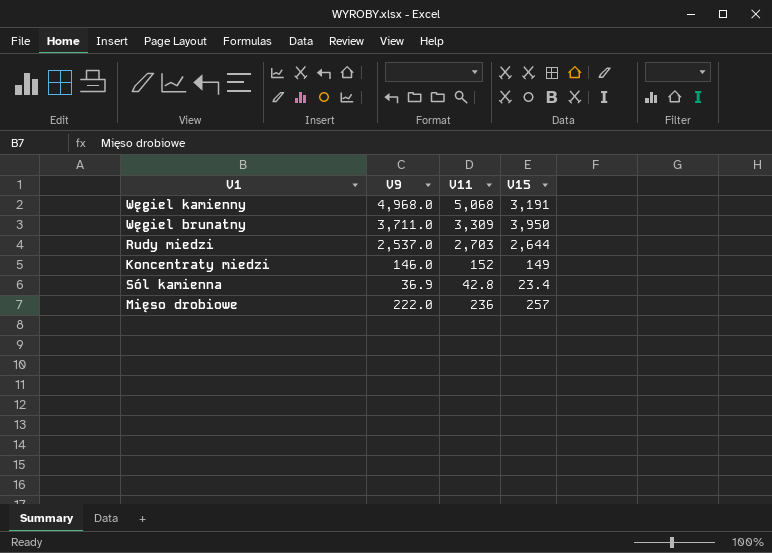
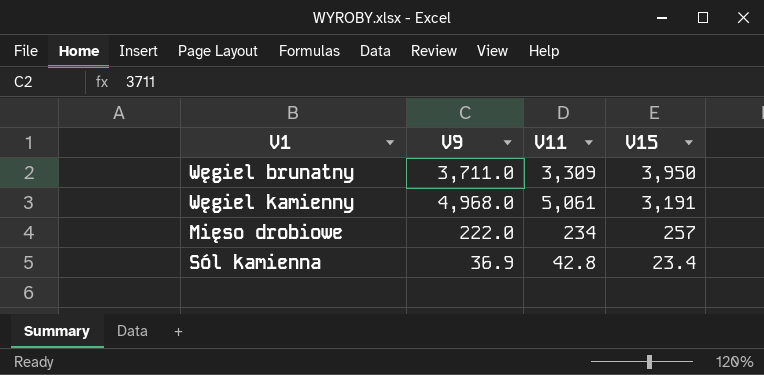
row order: none -> V15 descending
row Rudy miedzi: 2,537.0 | 2,703 | 2,644 -> none
row Koncentraty miedzi: 146.0 | 152 | 149 -> none
Węgiel kamienny | V11: 5,068 -> 5,061
Mięso drobiowe | V11: 236 -> 234

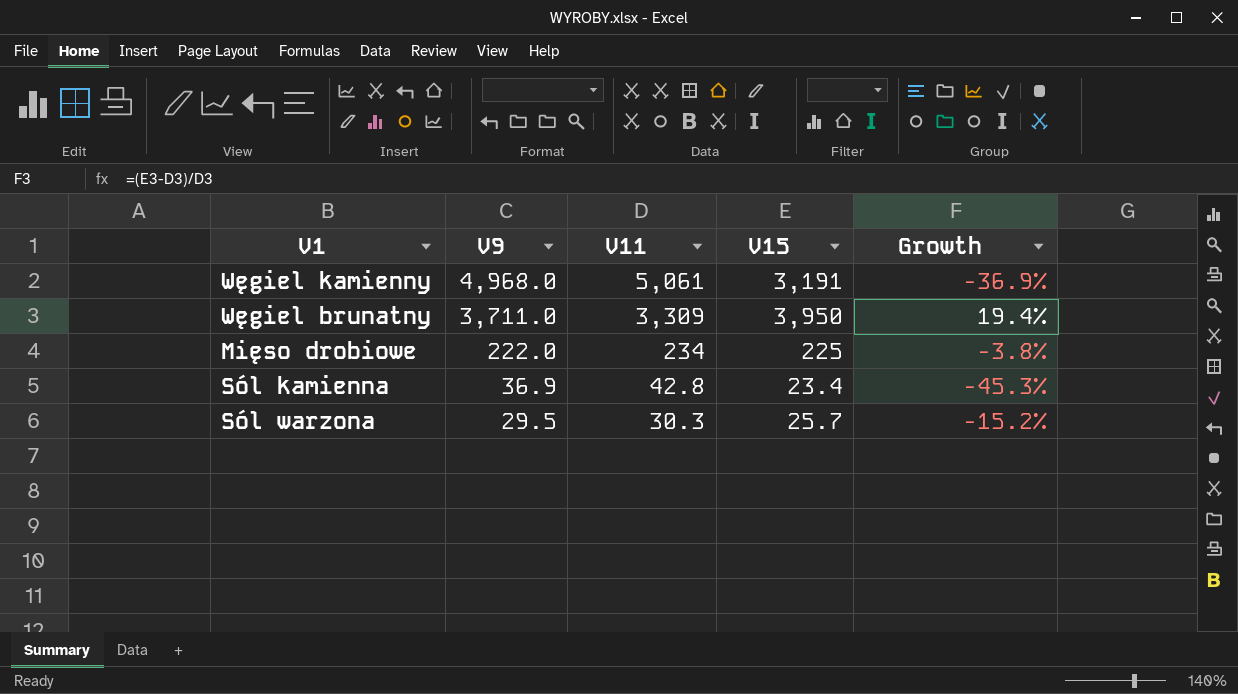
row order: V15 descending -> V9 descending
column Growth | formula: none -> ([V15] - [V11]) / [V11]
Mięso drobiowe | V15: 257 -> 225
row Sól warzona: none -> 29.5 | 30.3 | 25.7 | -15.2%

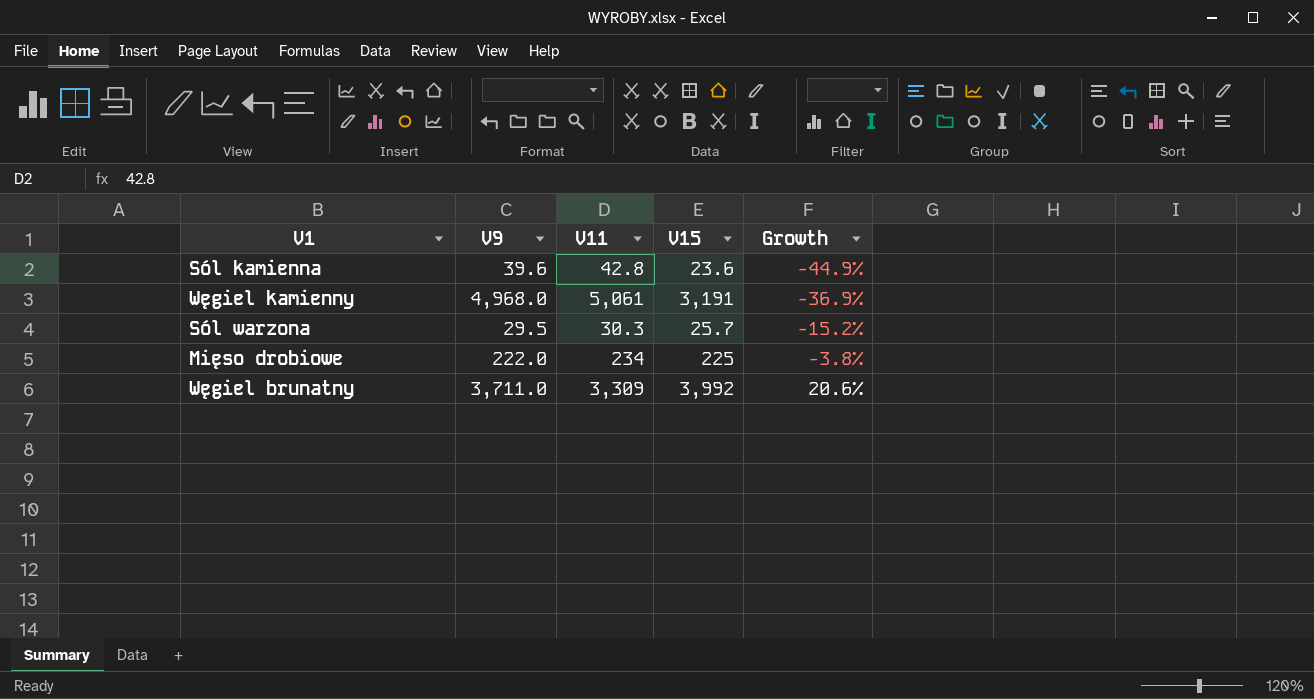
row order: V9 descending -> Growth ascending
Sól kamienna | V9: 36.9 -> 39.6
Sól kamienna | V15: 23.4 -> 23.6
Sól kamienna | Growth: -45.3% -> -44.9%
Węgiel brunatny | V15: 3,950 -> 3,992
Węgiel brunatny | Growth: 19.4% -> 20.6%

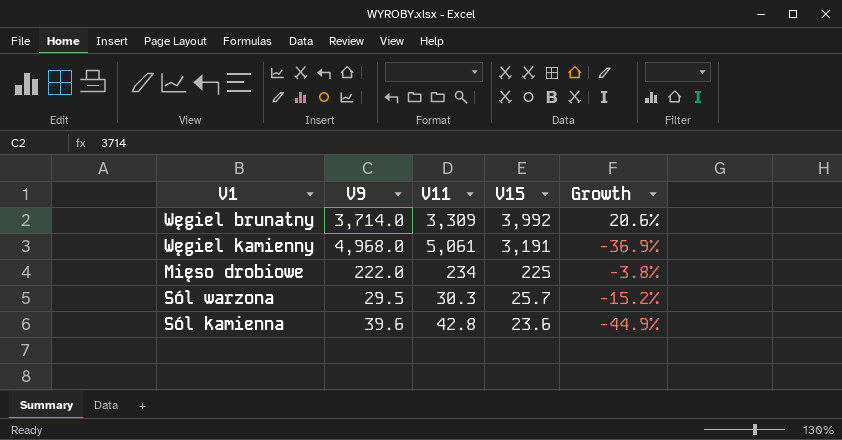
row order: Growth ascending -> V15 descending
Węgiel brunatny | V9: 3,711.0 -> 3,714.0

